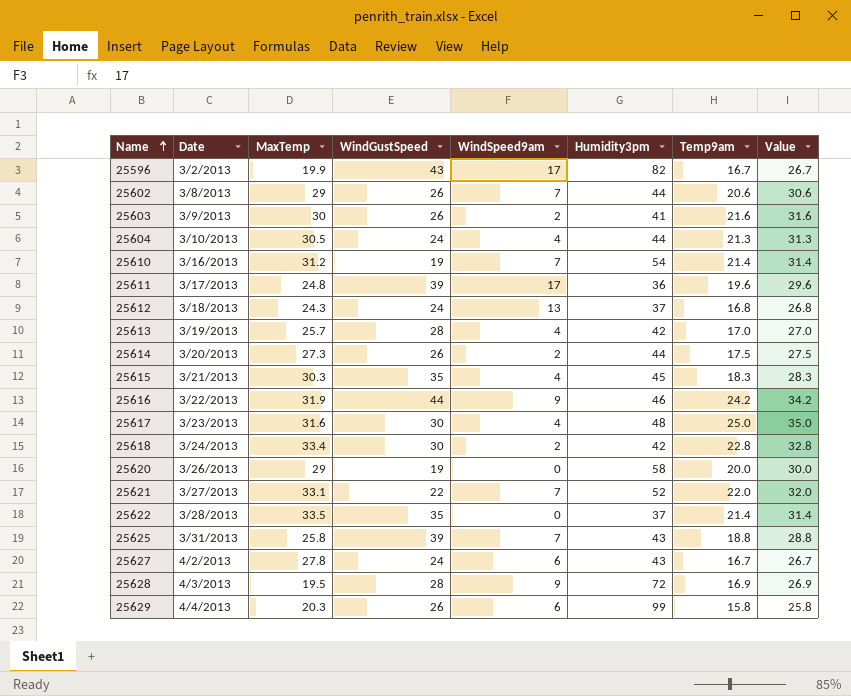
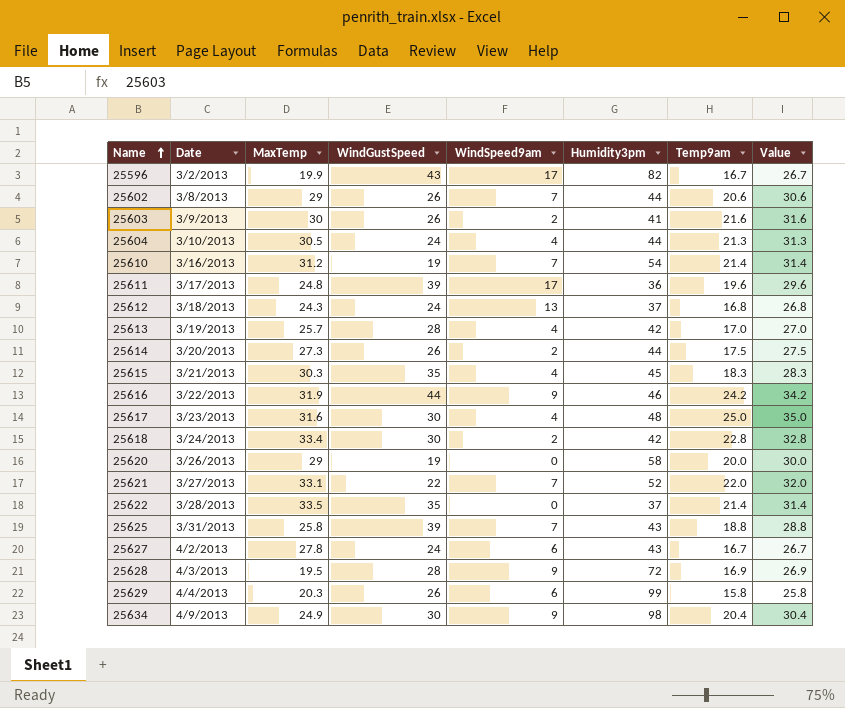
row 25634: none -> 4/9/2013 | 24.9 | 30 | 9 | 98 | 20.4 | 30.4

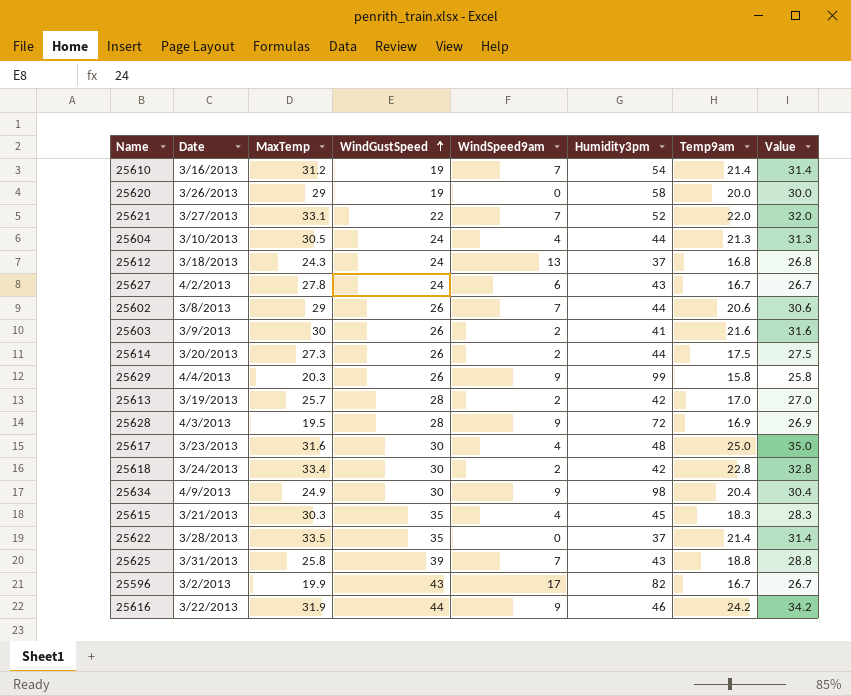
row order: Name ascending -> WindGustSpeed ascending
row 25611: 3/17/2013 | 24.8 | 39 | 17 | 36 | 19.6 | 29.6 -> none
25629 | WindSpeed9am: 6 -> 9
25613 | WindSpeed9am: 4 -> 2

